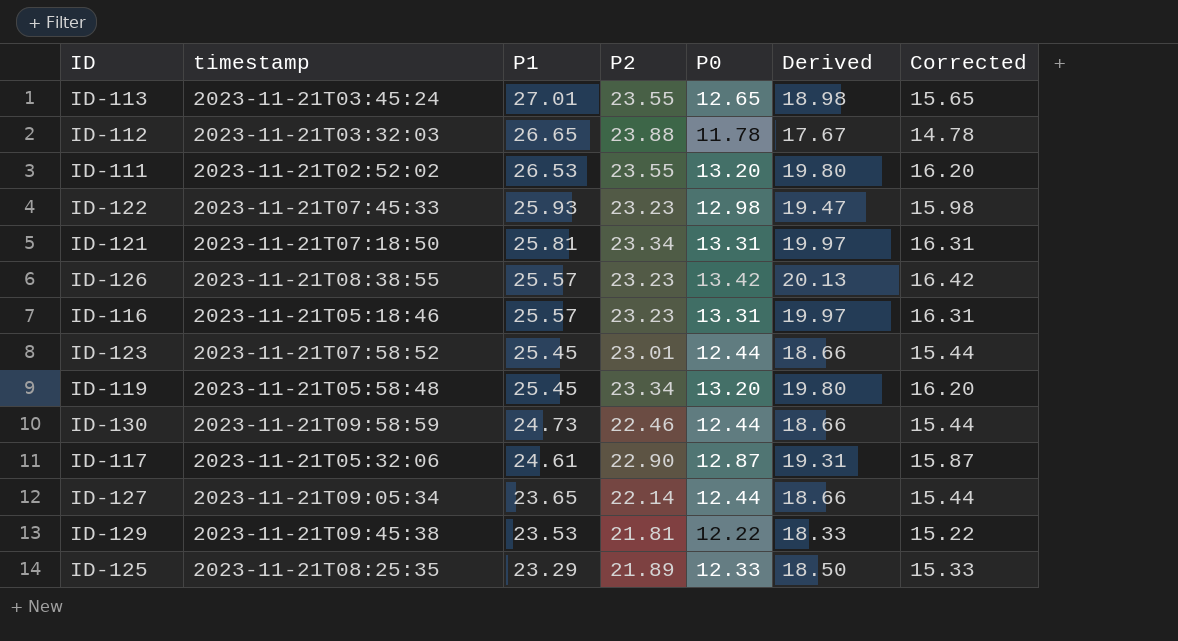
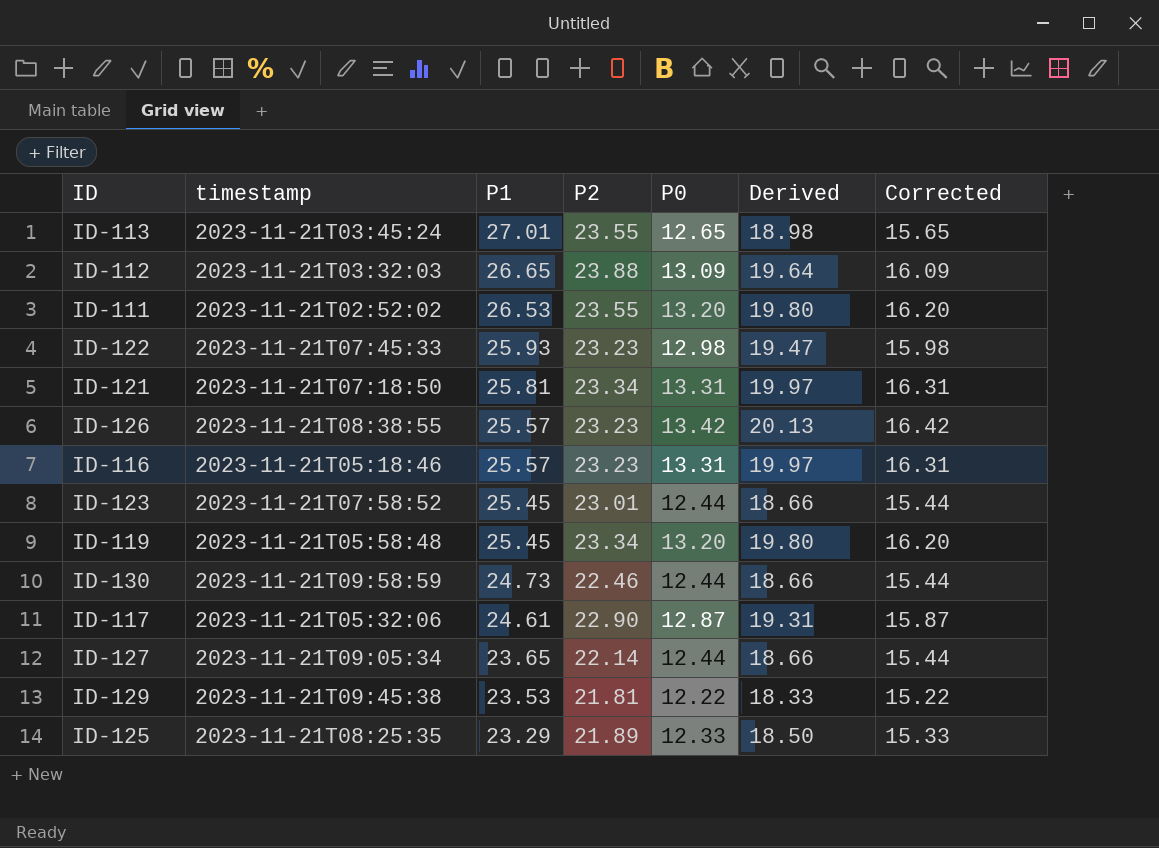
ID-112 | P0: 11.78 -> 13.09
ID-112 | Derived: 17.67 -> 19.64
ID-112 | Corrected: 14.78 -> 16.09

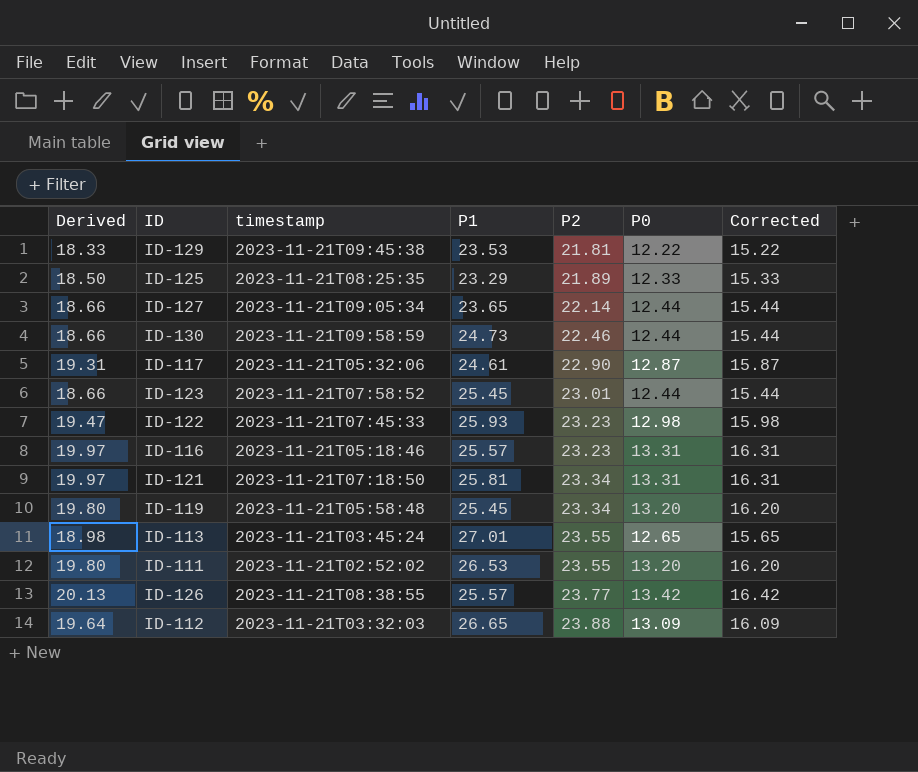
row order: P1 descending -> P2 ascending
column Derived | position: 6 -> 1
ID-126 | P2: 23.23 -> 23.77

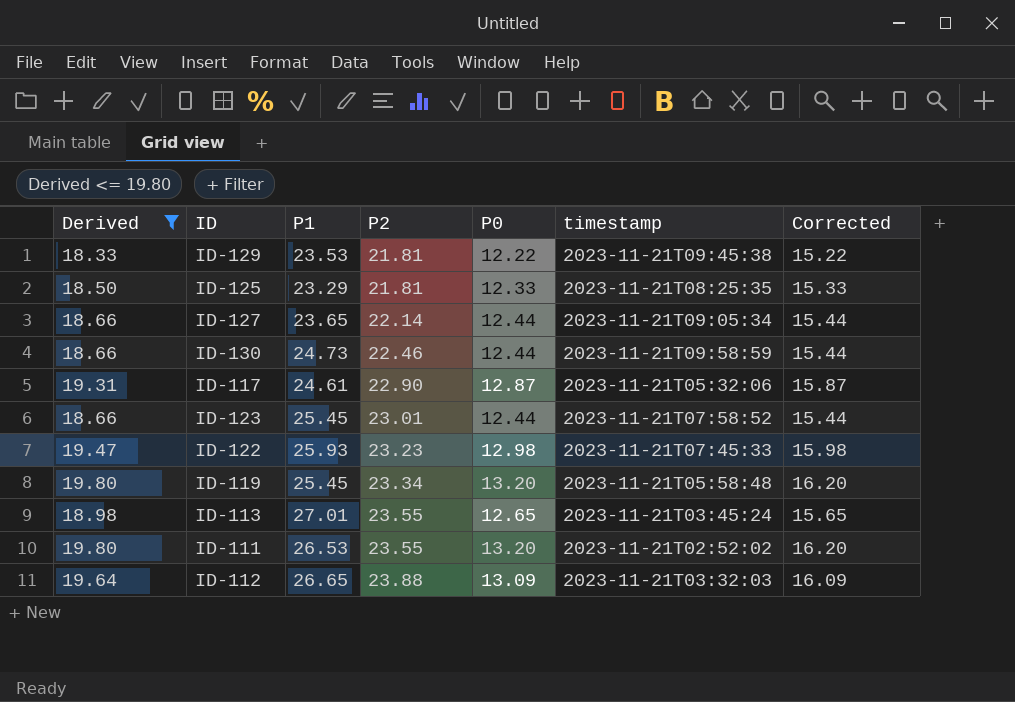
filter: none -> Derived <= 19.80
column timestamp | position: 3 -> 6
ID-125 | P2: 21.89 -> 21.81

